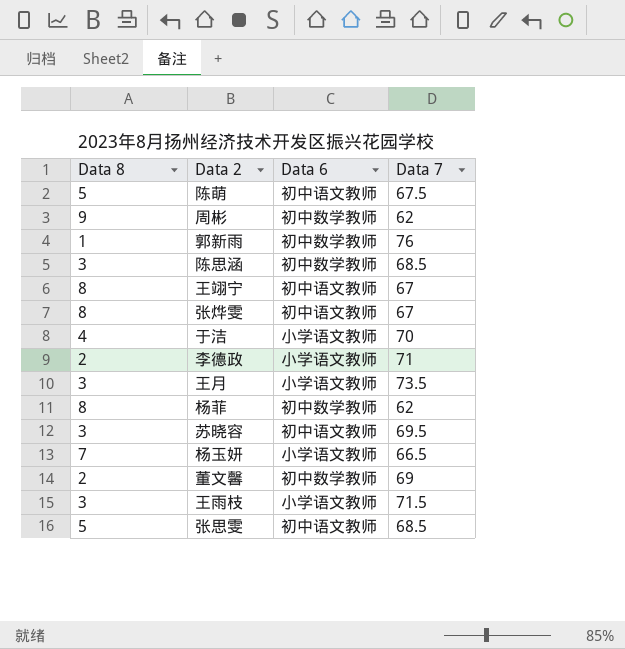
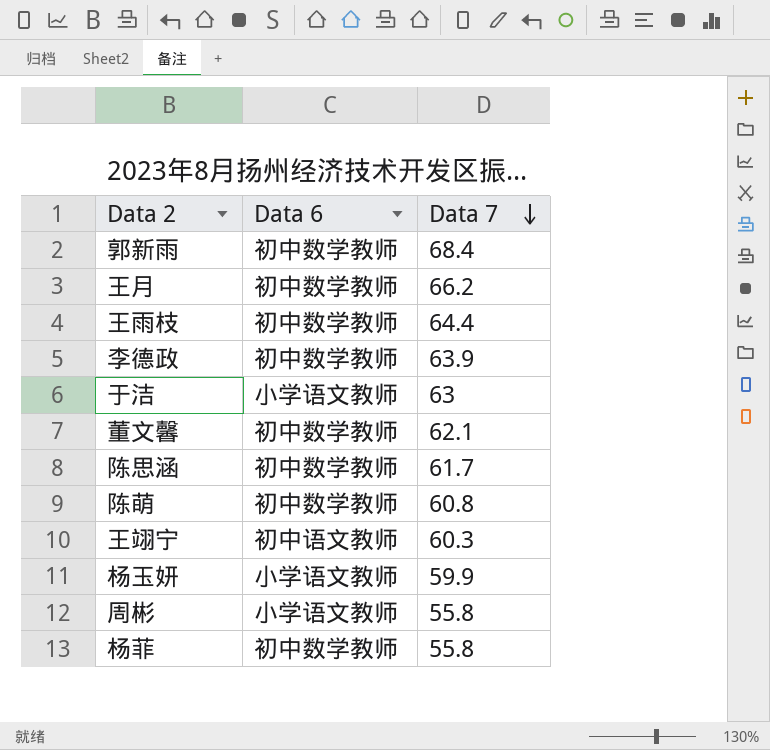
row order: none -> Data 7 descending
column Data 8 | position: 1 -> none
row 张烨雯: 8 | 初中语文教师 | 67 -> none
row 苏晓容: 3 | 初中语文教师 | 69.5 -> none
row 张思雯: 5 | 初中语文教师 | 68.5 -> none
郭新雨 | Data 7: 76 -> 68.4
王月 | Data 6: 小学语文教师 -> 初中数学教师
王月 | Data 7: 73.5 -> 66.2
王雨枝 | Data 6: 小学语文教师 -> 初中数学教师
王雨枝 | Data 7: 71.5 -> 64.4
李德政 | Data 6: 小学语文教师 -> 初中数学教师
李德政 | Data 7: 71 -> 63.9
于洁 | Data 7: 70 -> 63
董文馨 | Data 7: 69 -> 62.1
陈思涵 | Data 7: 68.5 -> 61.7
陈萌 | Data 6: 初中语文教师 -> 初中数学教师
陈萌 | Data 7: 67.5 -> 60.8
王翊宁 | Data 7: 67 -> 60.3
杨玉妍 | Data 7: 66.5 -> 59.9
周彬 | Data 6: 初中数学教师 -> 小学语文教师
周彬 | Data 7: 62 -> 55.8
杨菲 | Data 7: 62 -> 55.8

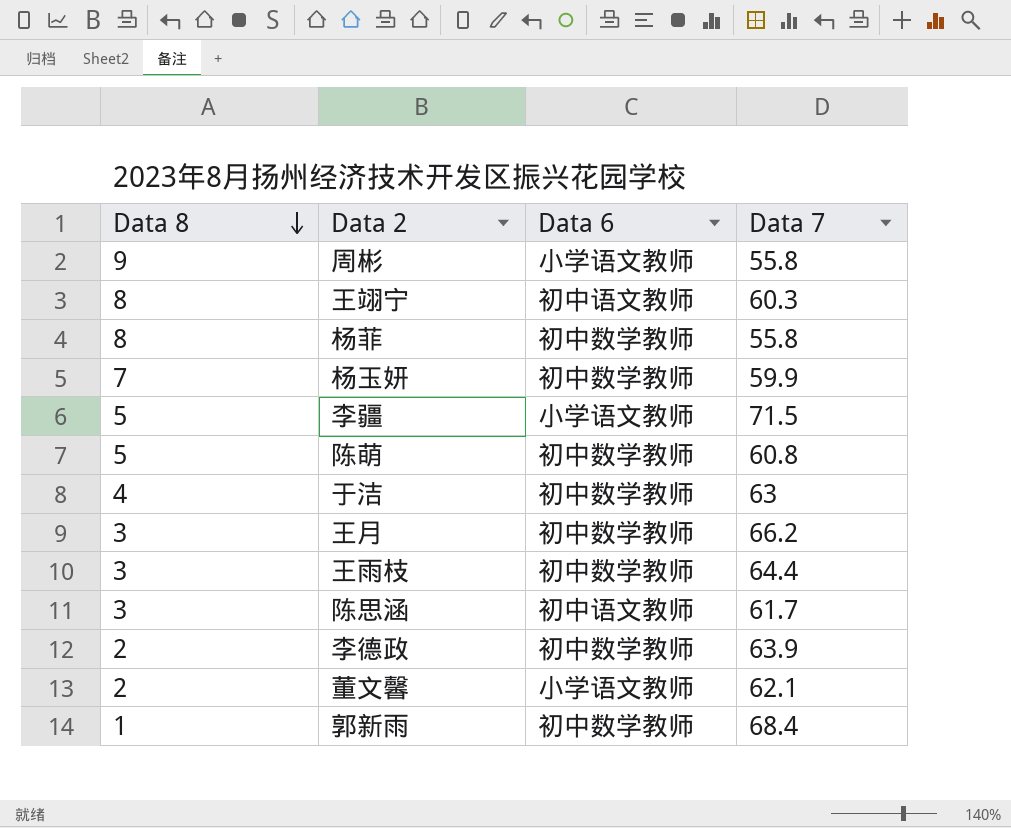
row order: Data 7 descending -> Data 8 descending
column Data 8 | position: none -> 1
杨玉妍 | Data 6: 小学语文教师 -> 初中数学教师
row 李疆: none -> 5 | 小学语文教师 | 71.5
于洁 | Data 6: 小学语文教师 -> 初中数学教师
陈思涵 | Data 6: 初中数学教师 -> 初中语文教师
董文馨 | Data 6: 初中数学教师 -> 小学语文教师

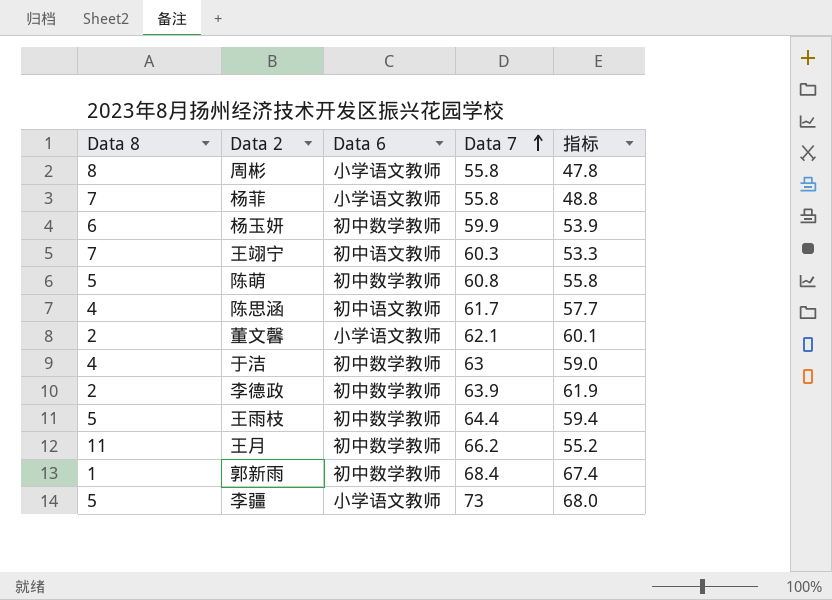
row order: Data 8 descending -> Data 7 ascending
column 指标 | formula: none -> [Data 7] - [Data 8]
周彬 | Data 8: 9 -> 8
杨菲 | Data 8: 8 -> 7
杨菲 | Data 6: 初中数学教师 -> 小学语文教师
杨玉妍 | Data 8: 7 -> 6
王翊宁 | Data 8: 8 -> 7
陈思涵 | Data 8: 3 -> 4
王雨枝 | Data 8: 3 -> 5
王月 | Data 8: 3 -> 11
李疆 | Data 7: 71.5 -> 73

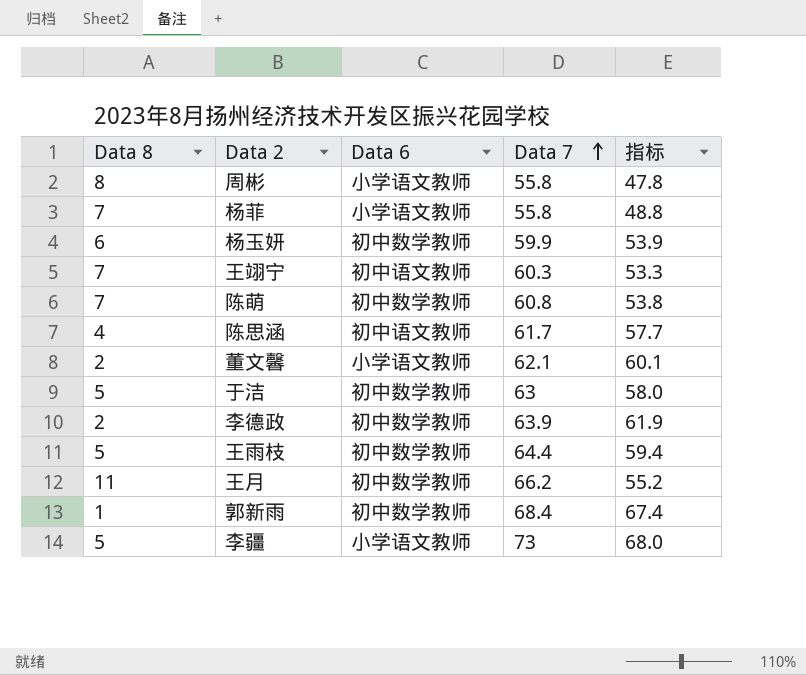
陈萌 | Data 8: 5 -> 7
陈萌 | 指标: 55.8 -> 53.8
于洁 | Data 8: 4 -> 5
于洁 | 指标: 59.0 -> 58.0

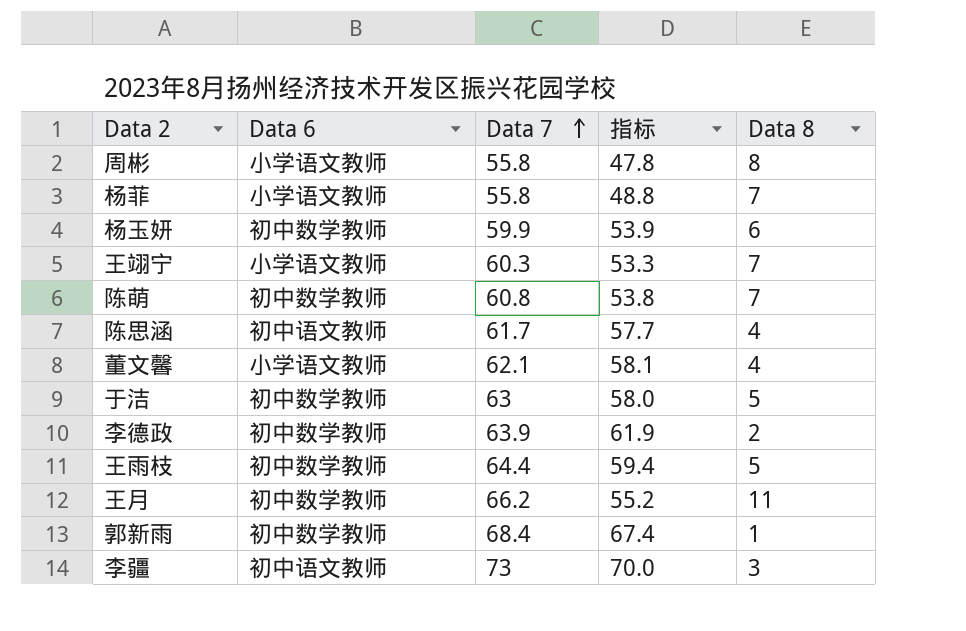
column Data 8 | position: 1 -> 5
王翊宁 | Data 6: 初中语文教师 -> 小学语文教师
董文馨 | 指标: 60.1 -> 58.1
董文馨 | Data 8: 2 -> 4
李疆 | Data 6: 小学语文教师 -> 初中语文教师
李疆 | 指标: 68.0 -> 70.0
李疆 | Data 8: 5 -> 3

